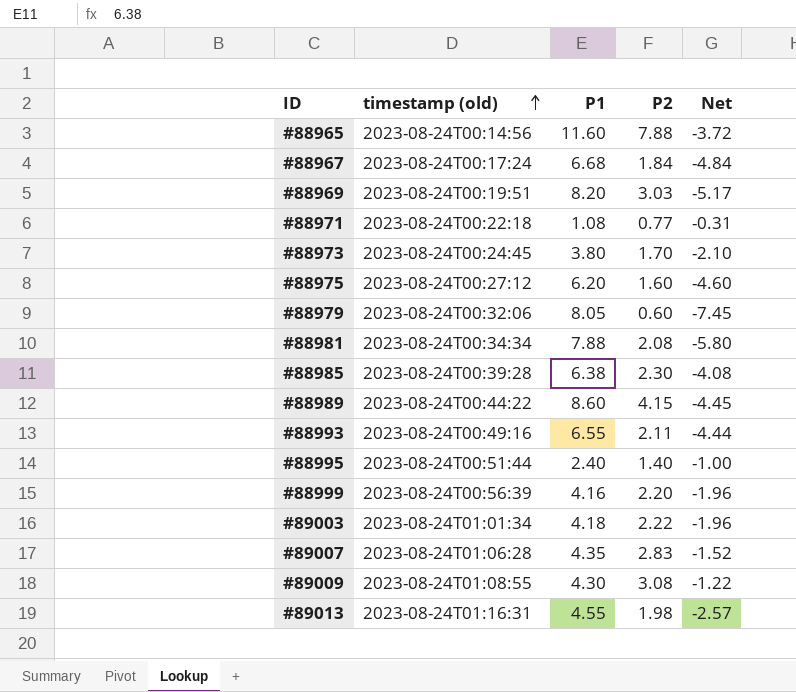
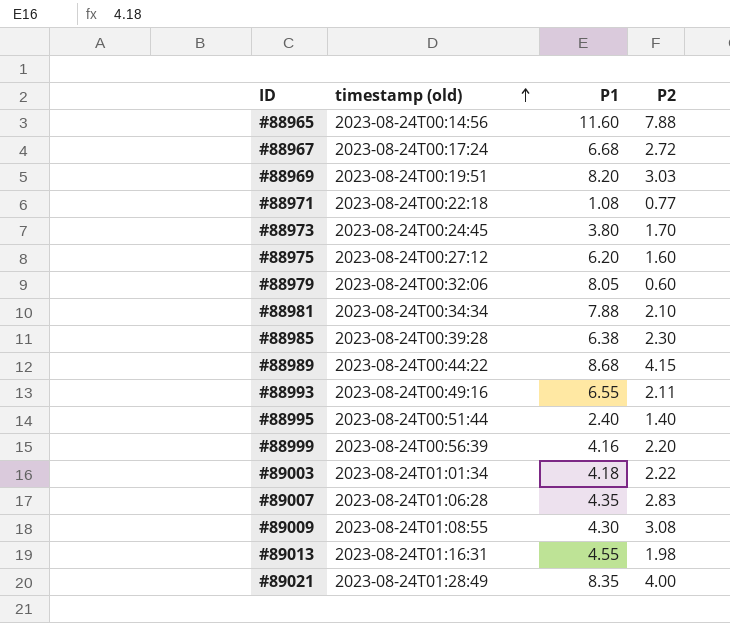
column Net | formula: [P2] - [P1] -> none
#88967 | P2: 1.84 -> 2.72
#88981 | P2: 2.08 -> 2.10
#88989 | P1: 8.60 -> 8.68
row #89021: none -> 2023-08-24T01:28:49 | 8.35 | 4.00

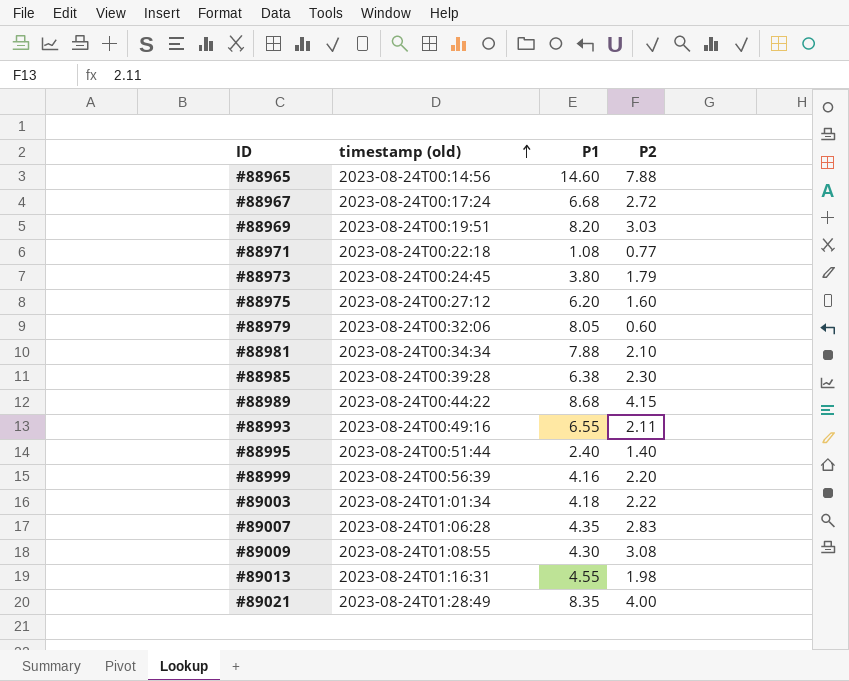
#88965 | P1: 11.60 -> 14.60
#88973 | P2: 1.70 -> 1.79

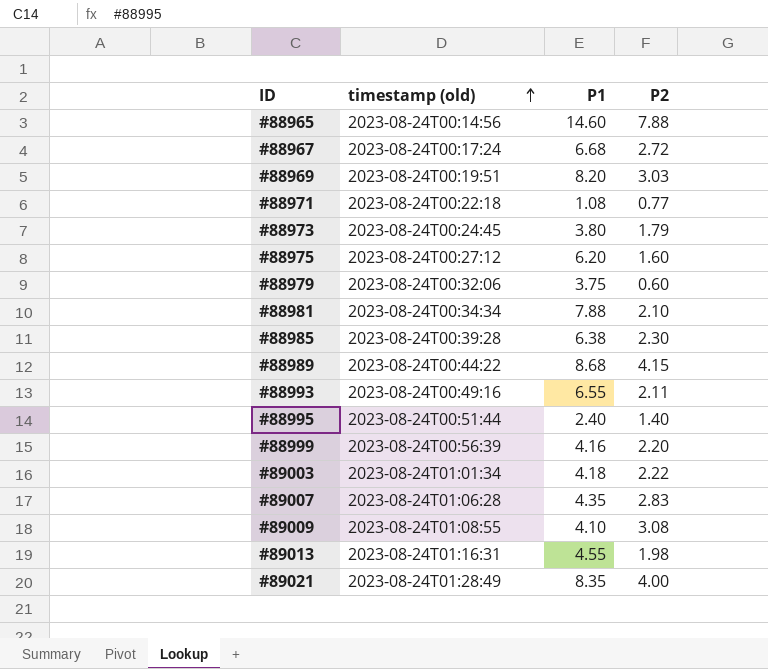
#88979 | P1: 8.05 -> 3.75
#89009 | P1: 4.30 -> 4.10

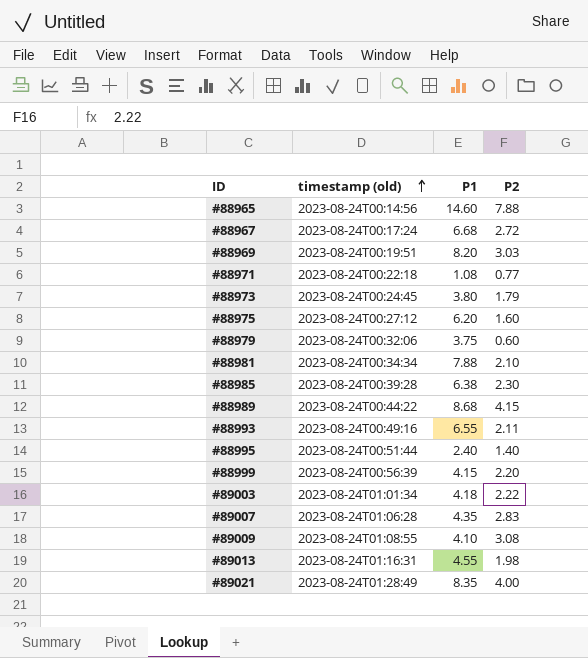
#88999 | P1: 4.16 -> 4.15

